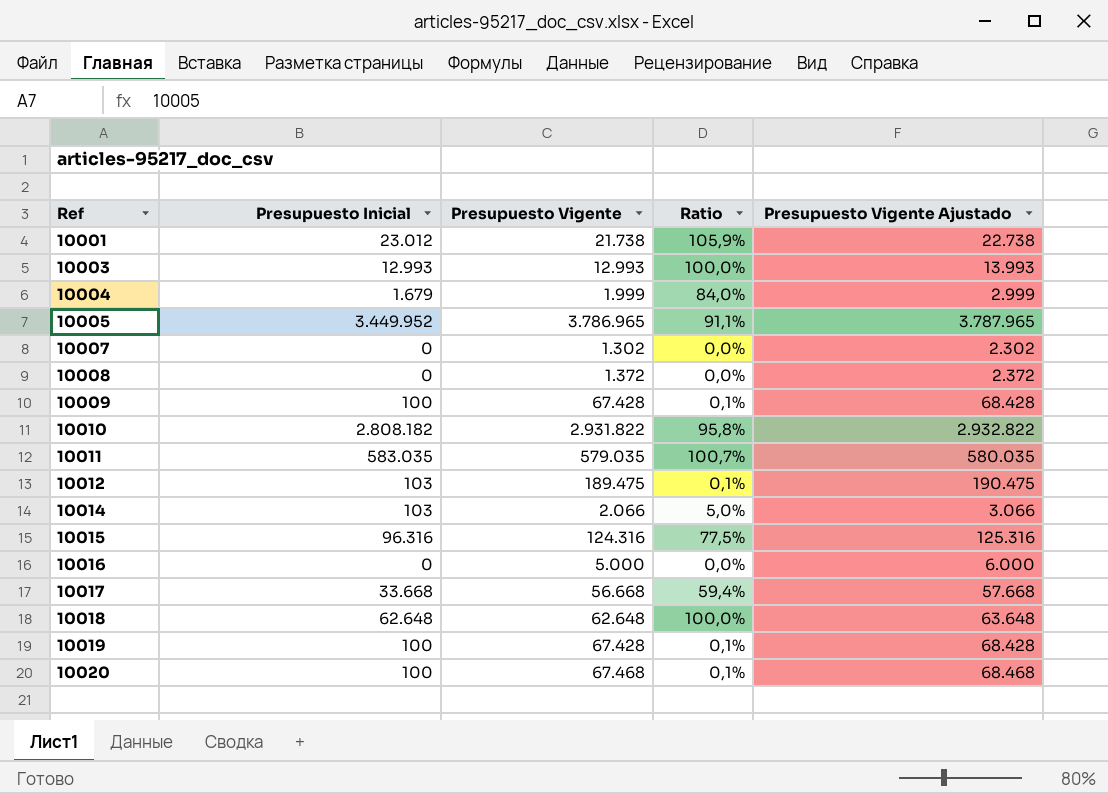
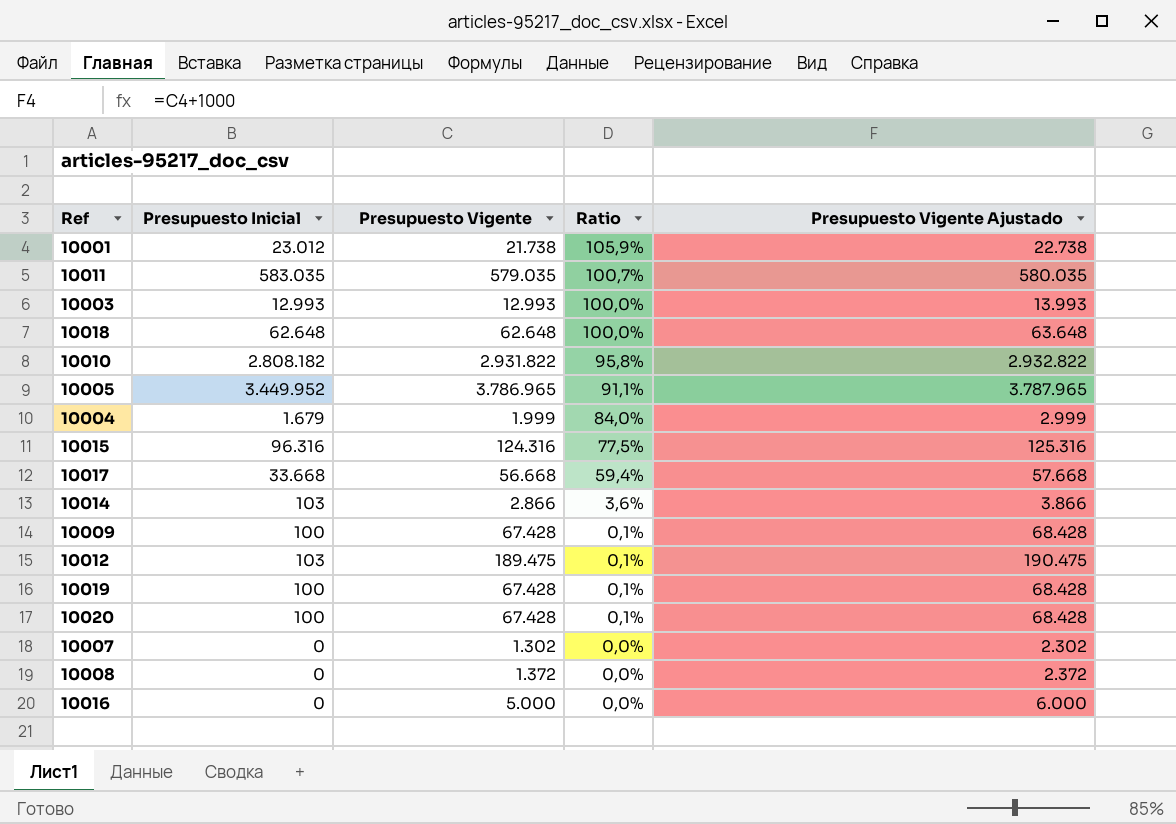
row order: Ref ascending -> Ratio descending
10014 | Presupuesto Vigente: 2.066 -> 2.866
10014 | Ratio: 5,0% -> 3,6%
10014 | Presupuesto Vigente Ajustado: 3.066 -> 3.866
10020 | Presupuesto Vigente: 67.468 -> 67.428
10020 | Presupuesto Vigente Ajustado: 68.468 -> 68.428

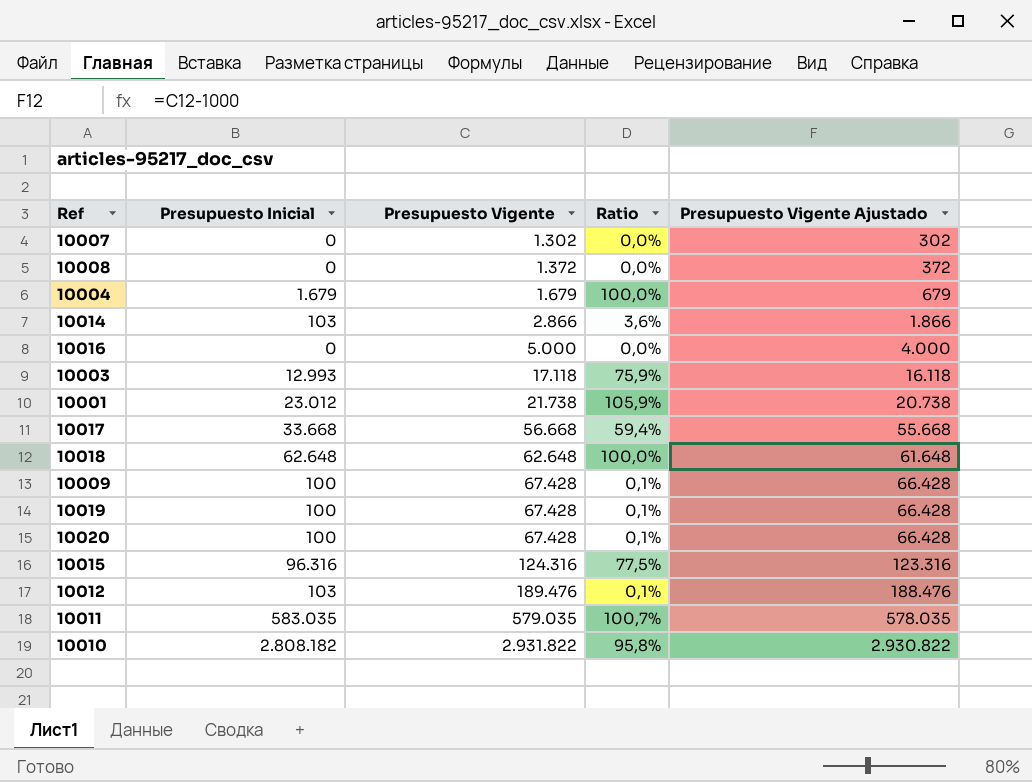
row order: Ratio descending -> Presupuesto Vigente ascending
column Presupuesto Vigente Ajustado | formula: [Presupuesto Vigente] + 1000 -> [Presupuesto Vigente] - 1000
row 10005: 3.449.952 | 3.786.965 | 91,1% | 3.787.965 -> none
10004 | Presupuesto Vigente: 1.999 -> 1.679
10004 | Ratio: 84,0% -> 100,0%
10003 | Presupuesto Vigente: 12.993 -> 17.118
10003 | Ratio: 100,0% -> 75,9%
10012 | Presupuesto Vigente: 189.475 -> 189.476

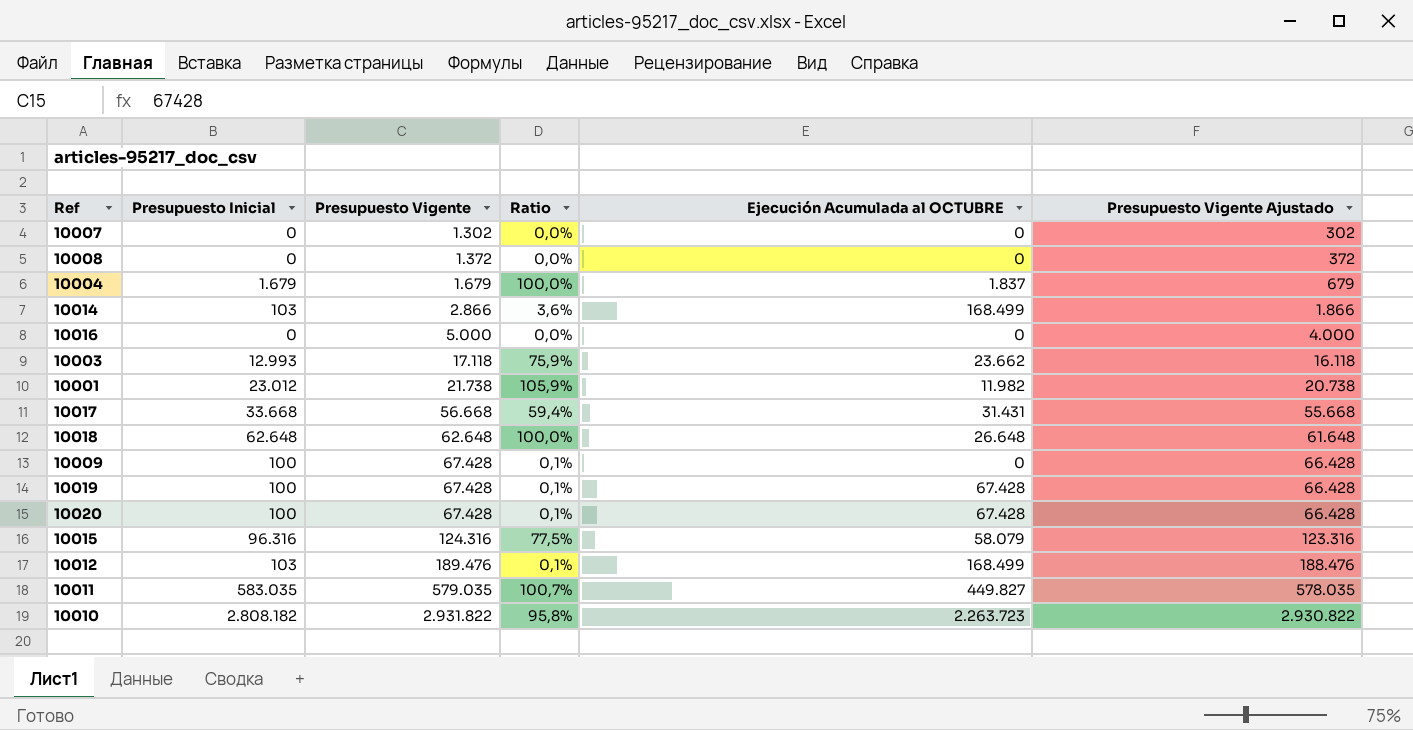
column Ejecución Acumulada al OCTUBRE | position: none -> 5

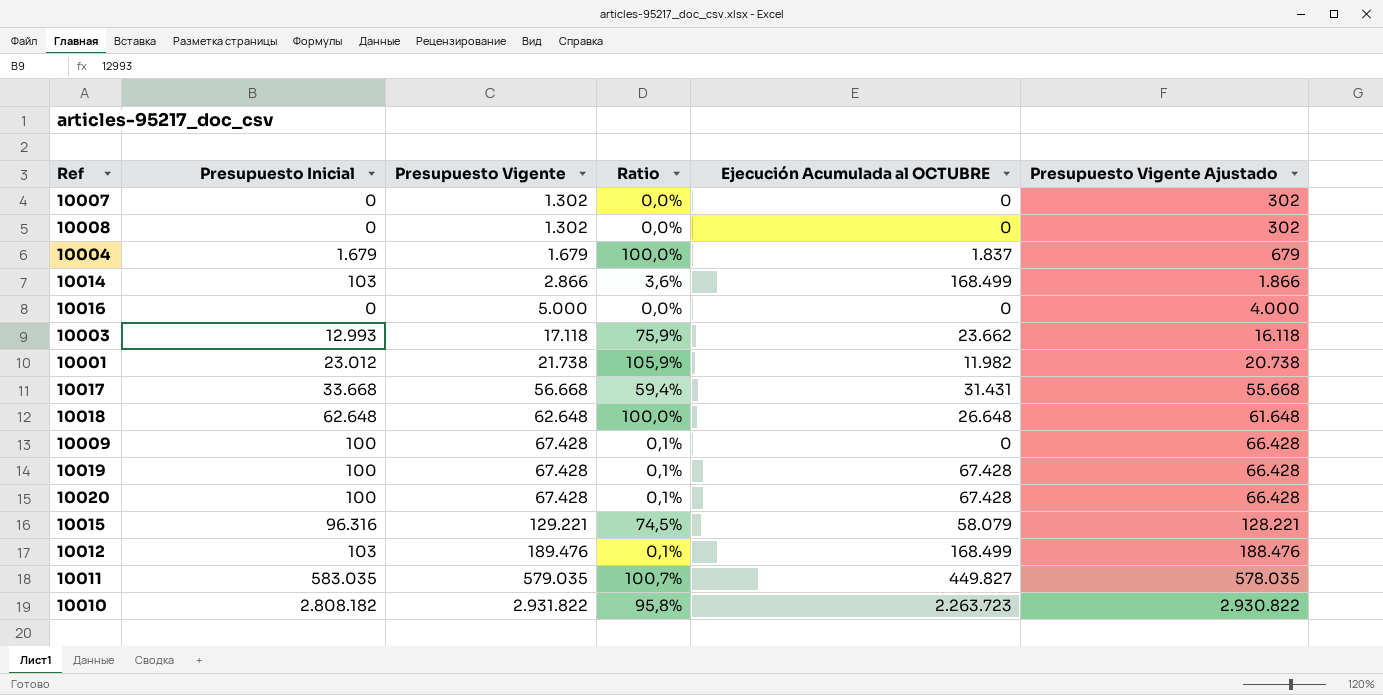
10008 | Presupuesto Vigente: 1.372 -> 1.302
10008 | Presupuesto Vigente Ajustado: 372 -> 302
10015 | Presupuesto Vigente: 124.316 -> 129.221
10015 | Ratio: 77,5% -> 74,5%
10015 | Presupuesto Vigente Ajustado: 123.316 -> 128.221

